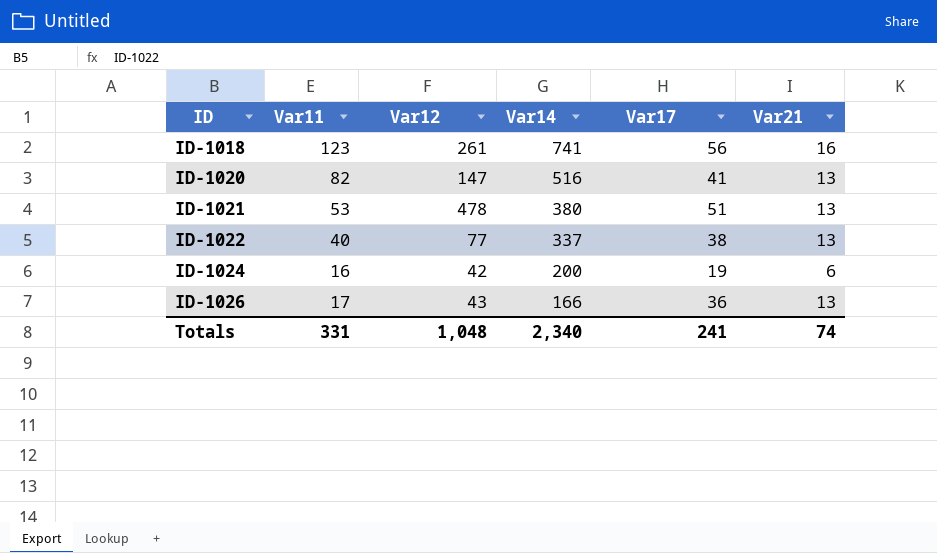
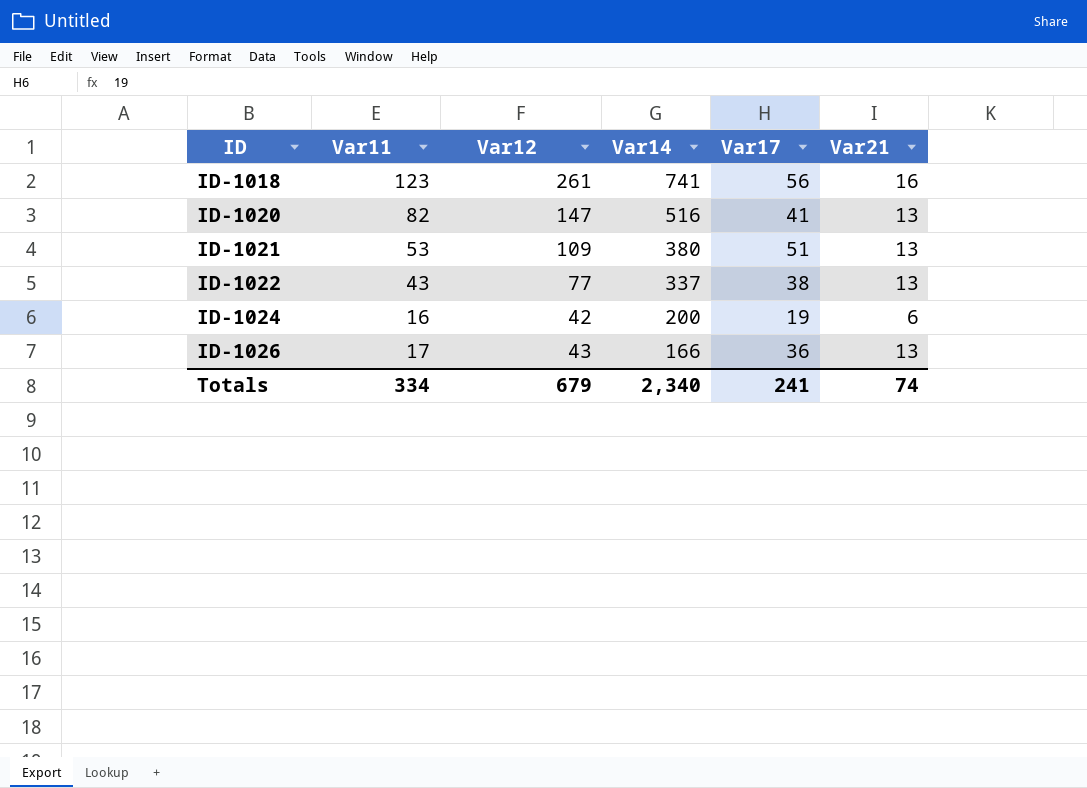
ID-1021 | Var12: 478 -> 109
ID-1022 | Var11: 40 -> 43
Totals | Var11: 331 -> 334
Totals | Var12: 1,048 -> 679

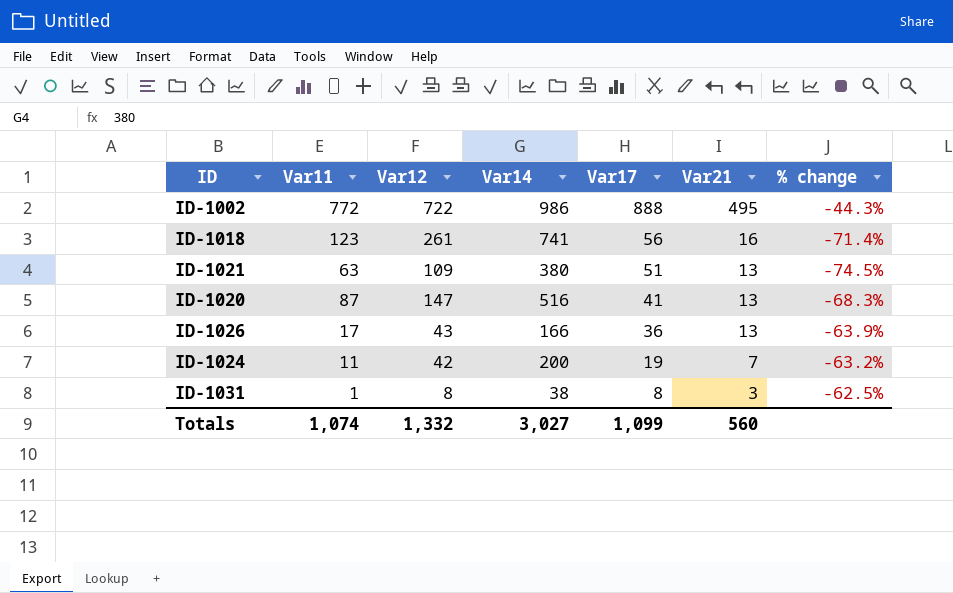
row order: ID ascending -> Var17 descending
column % change | formula: none -> ([Var21] - [Var17]) / [Var17]
row ID-1022: 43 | 77 | 337 | 38 | 13 -> none
row ID-1002: none -> 772 | 722 | 986 | 888 | 495 | -44.3%
ID-1021 | Var11: 53 -> 63
ID-1020 | Var11: 82 -> 87
ID-1024 | Var11: 16 -> 11
ID-1024 | Var21: 6 -> 7
row ID-1031: none -> 1 | 8 | 38 | 8 | 3 | -62.5%
Totals | Var11: 334 -> 1,074
Totals | Var12: 679 -> 1,332
Totals | Var14: 2,340 -> 3,027
Totals | Var17: 241 -> 1,099
Totals | Var21: 74 -> 560

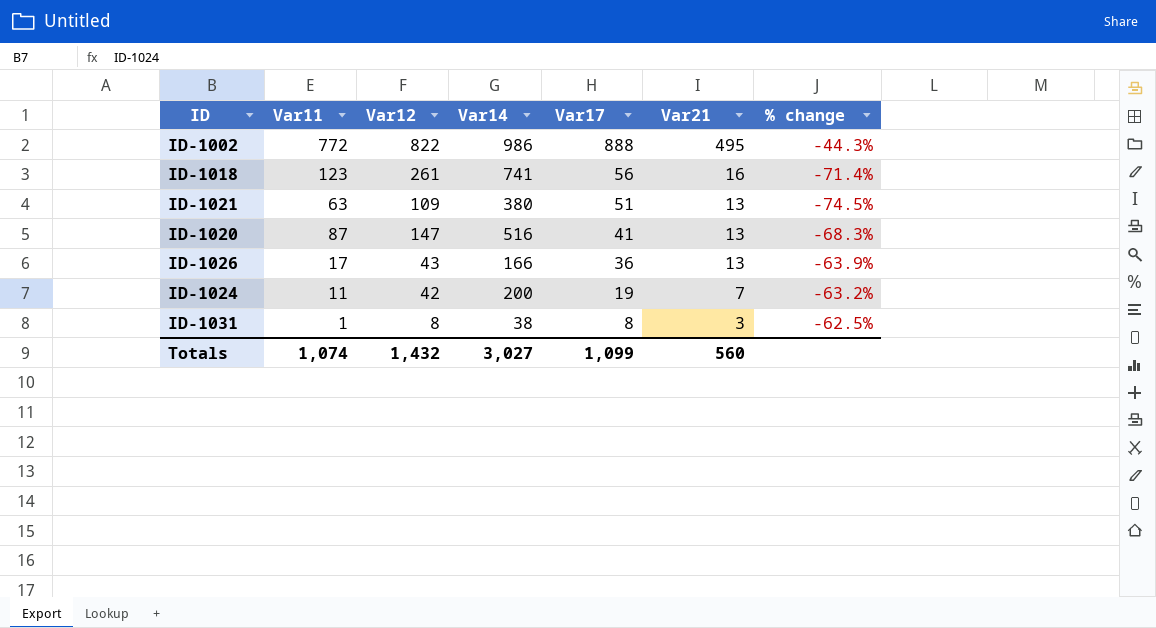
ID-1002 | Var12: 722 -> 822
Totals | Var12: 1,332 -> 1,432

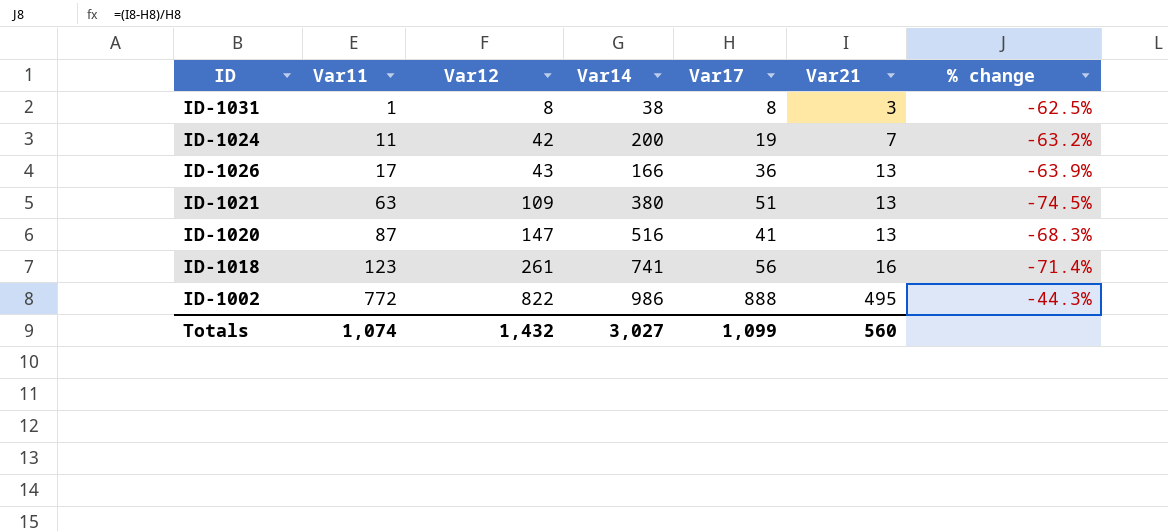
row order: Var17 descending -> Var11 ascending

